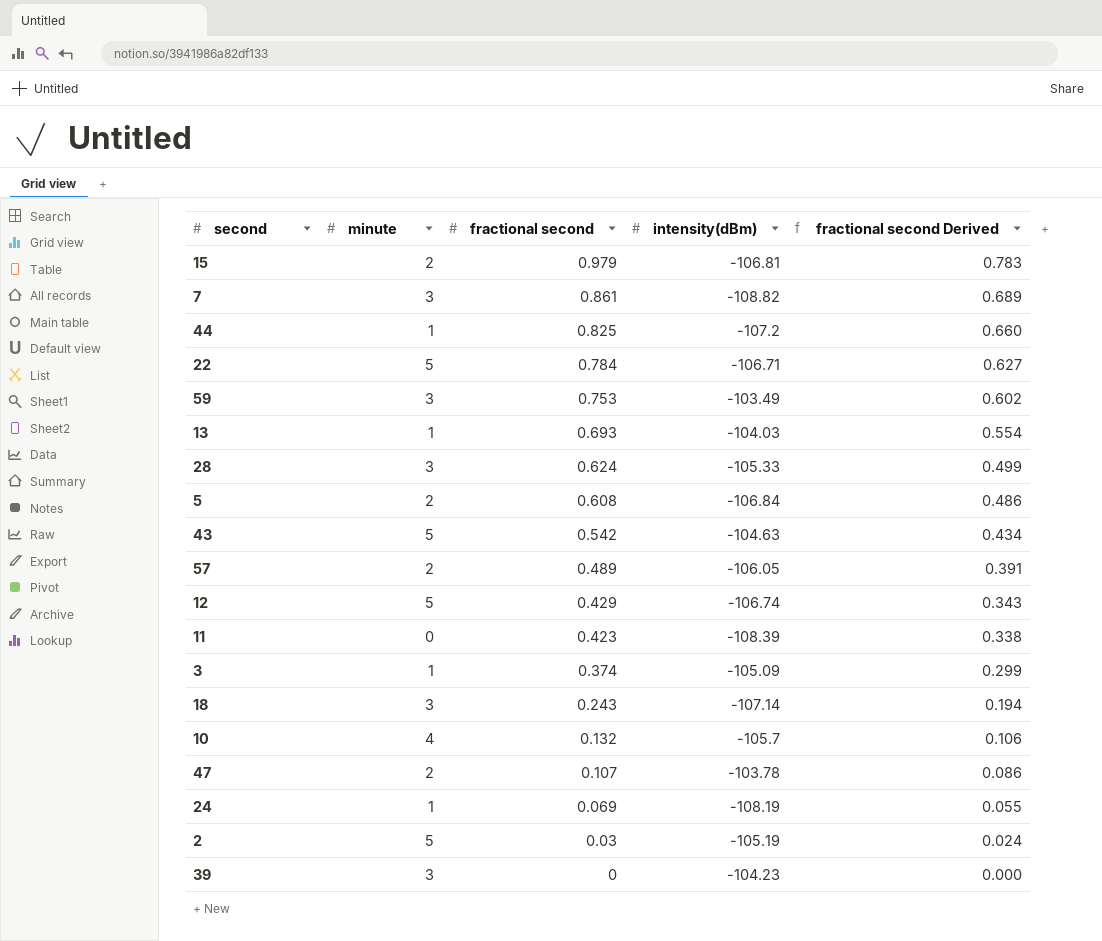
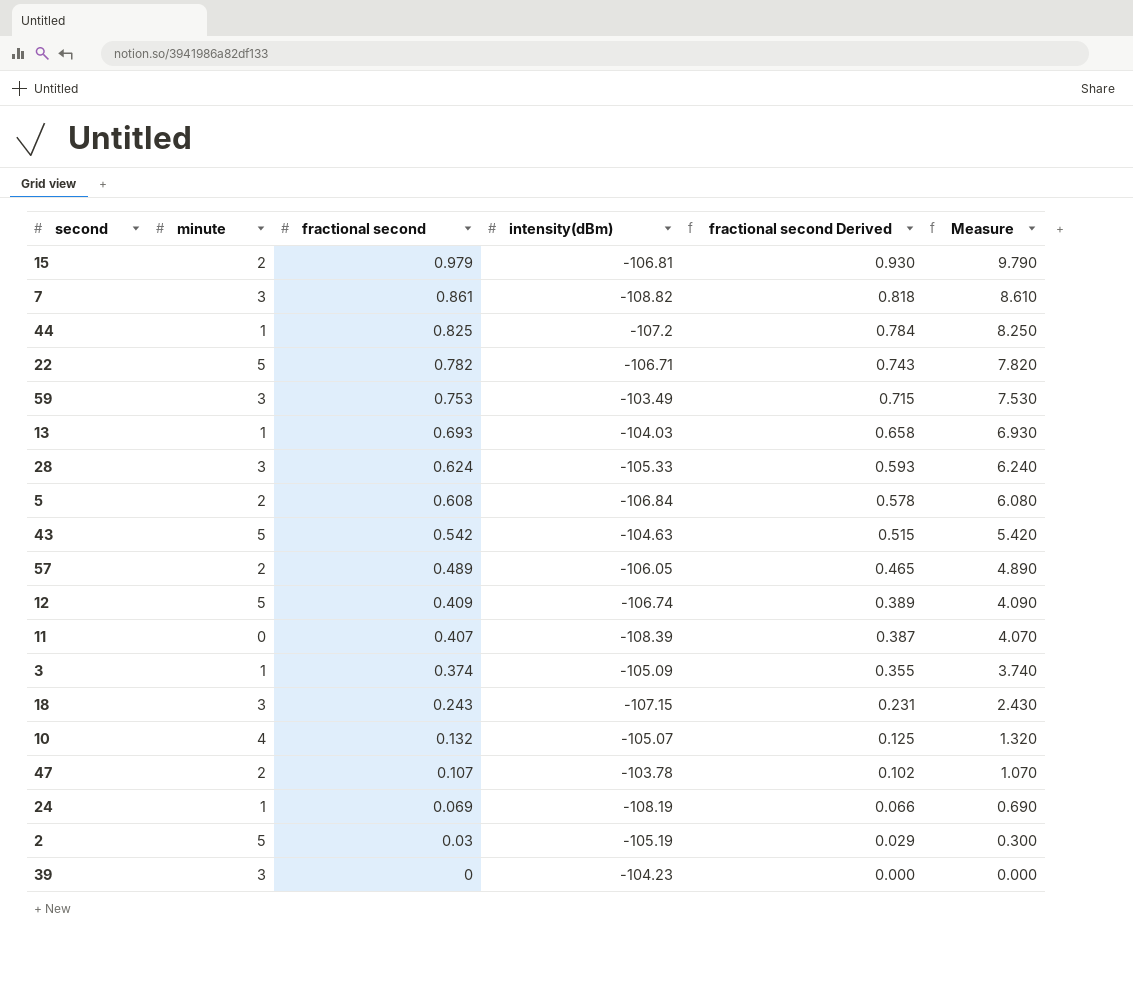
column fractional second Derived | formula: [fractional second] * 0.8 -> [fractional second] * 0.95
column Measure | formula: none -> [fractional second] * 10
22 | fractional second: 0.784 -> 0.782
12 | fractional second: 0.429 -> 0.409
11 | fractional second: 0.423 -> 0.407
18 | intensity(dBm): -107.14 -> -107.15
10 | intensity(dBm): -105.7 -> -105.07

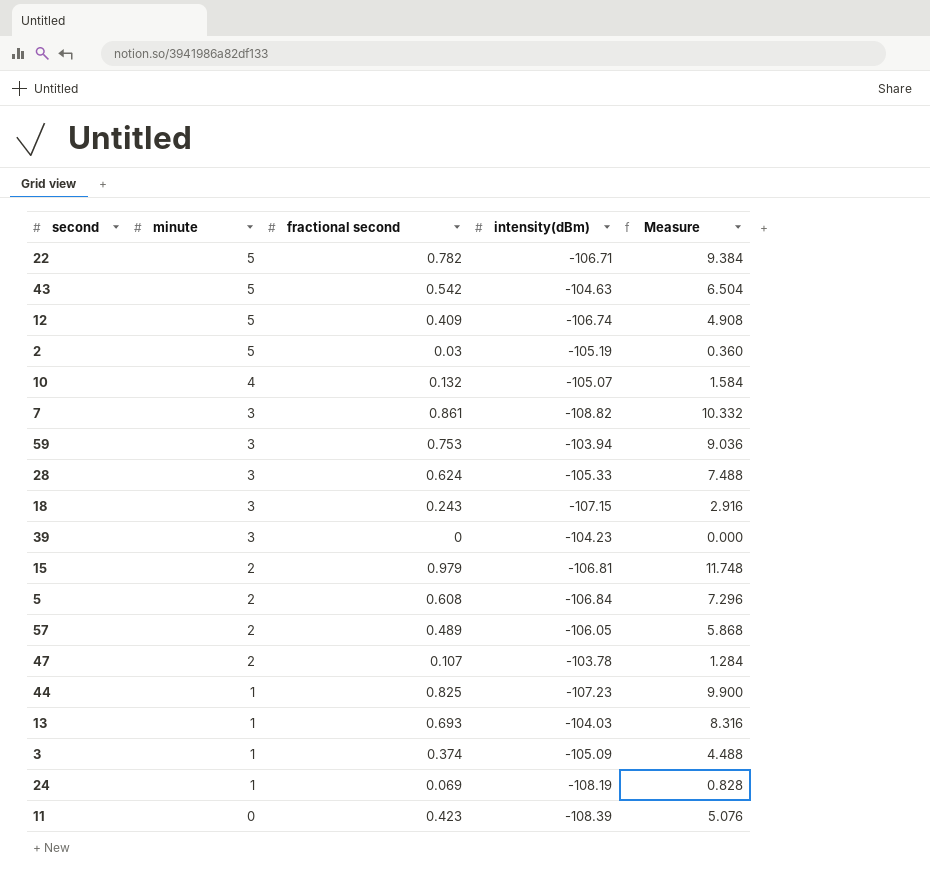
row order: fractional second descending -> minute descending
column fractional second Derived | formula: [fractional second] * 0.95 -> none
column Measure | formula: [fractional second] * 10 -> [fractional second] * 12
59 | intensity(dBm): -103.49 -> -103.94
44 | intensity(dBm): -107.2 -> -107.23
11 | fractional second: 0.407 -> 0.423

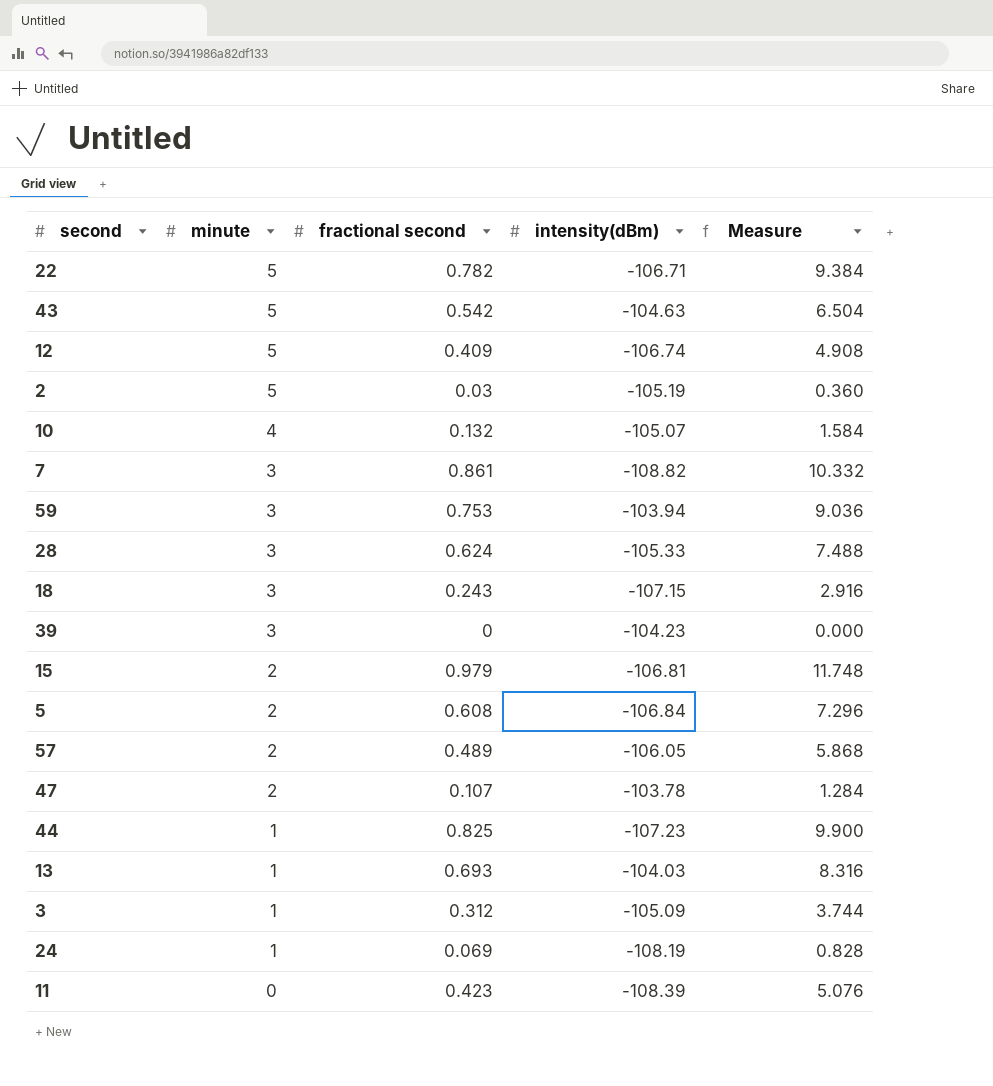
3 | fractional second: 0.374 -> 0.312
3 | Measure: 4.488 -> 3.744

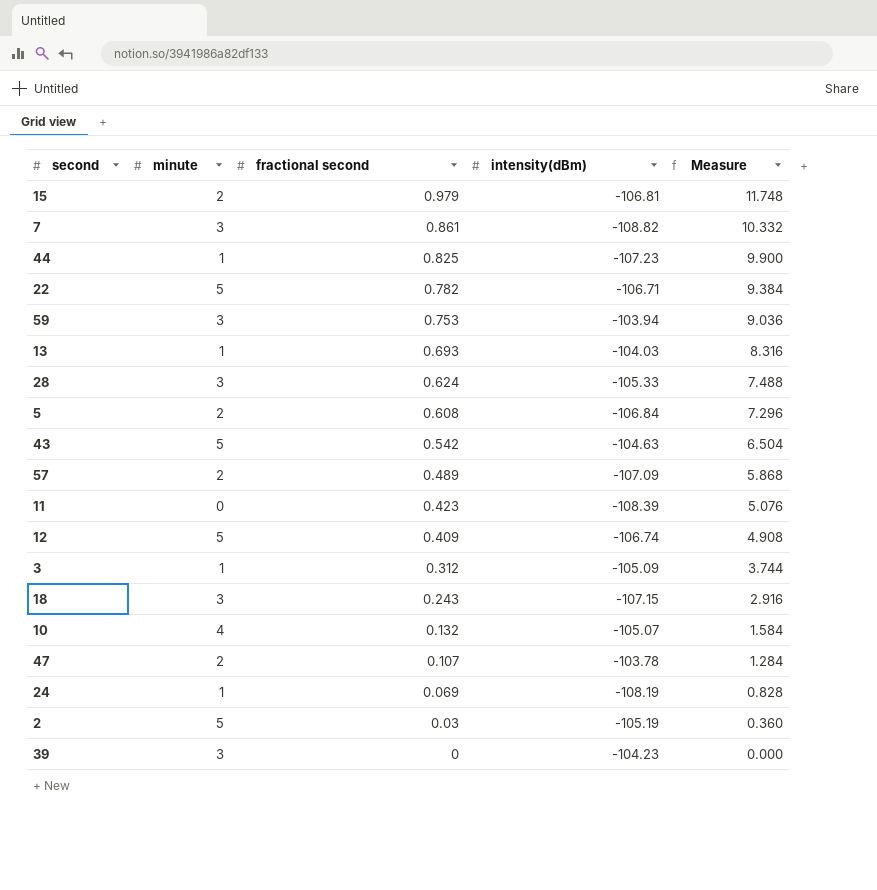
row order: minute descending -> fractional second descending
57 | intensity(dBm): -106.05 -> -107.09

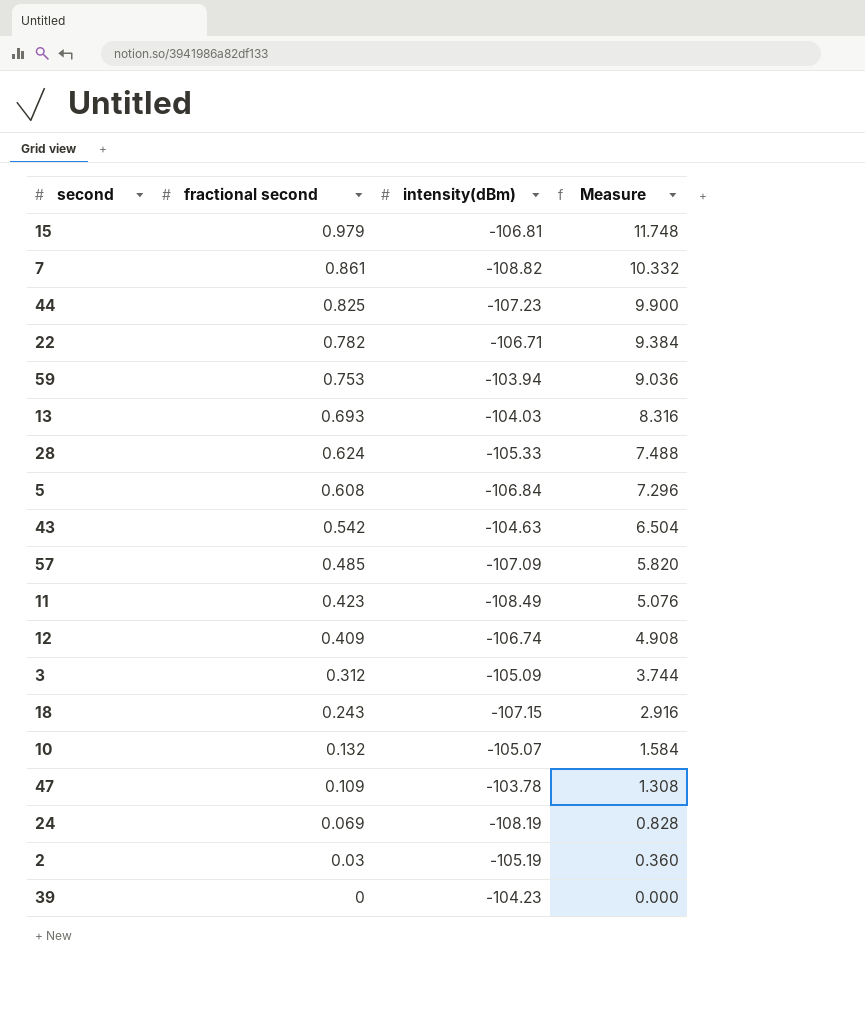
column minute | position: 2 -> none
57 | fractional second: 0.489 -> 0.485
57 | Measure: 5.868 -> 5.820
11 | intensity(dBm): -108.39 -> -108.49
47 | fractional second: 0.107 -> 0.109
47 | Measure: 1.284 -> 1.308

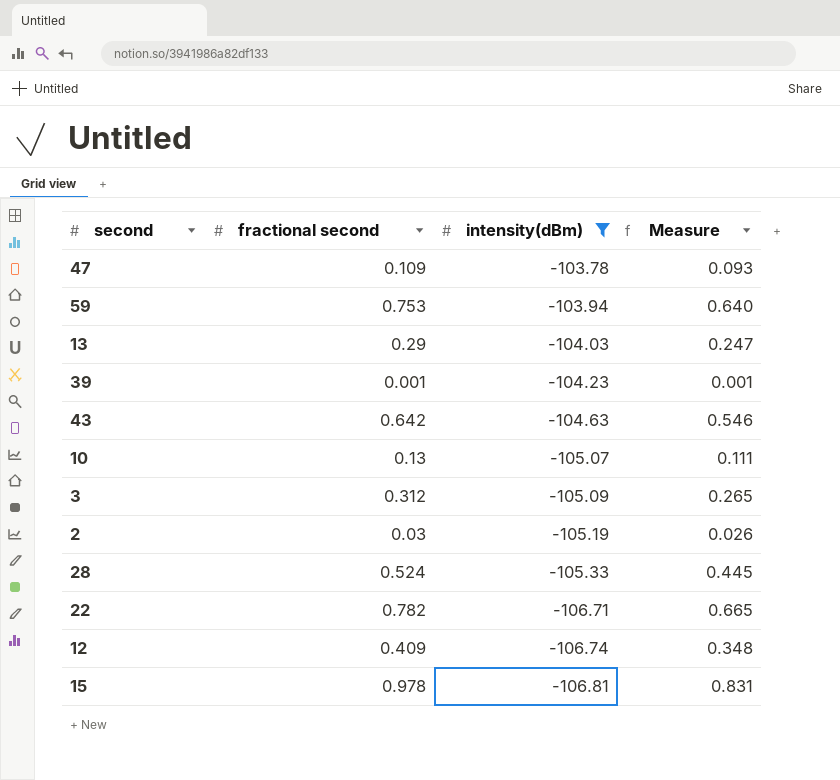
filter: none -> intensity(dBm) >= -106.81
row order: fractional second descending -> intensity(dBm) descending
column Measure | formula: [fractional second] * 12 -> [fractional second] * 0.85
13 | fractional second: 0.693 -> 0.29
39 | fractional second: 0 -> 0.001
43 | fractional second: 0.542 -> 0.642
10 | fractional second: 0.132 -> 0.13
28 | fractional second: 0.624 -> 0.524
15 | fractional second: 0.979 -> 0.978

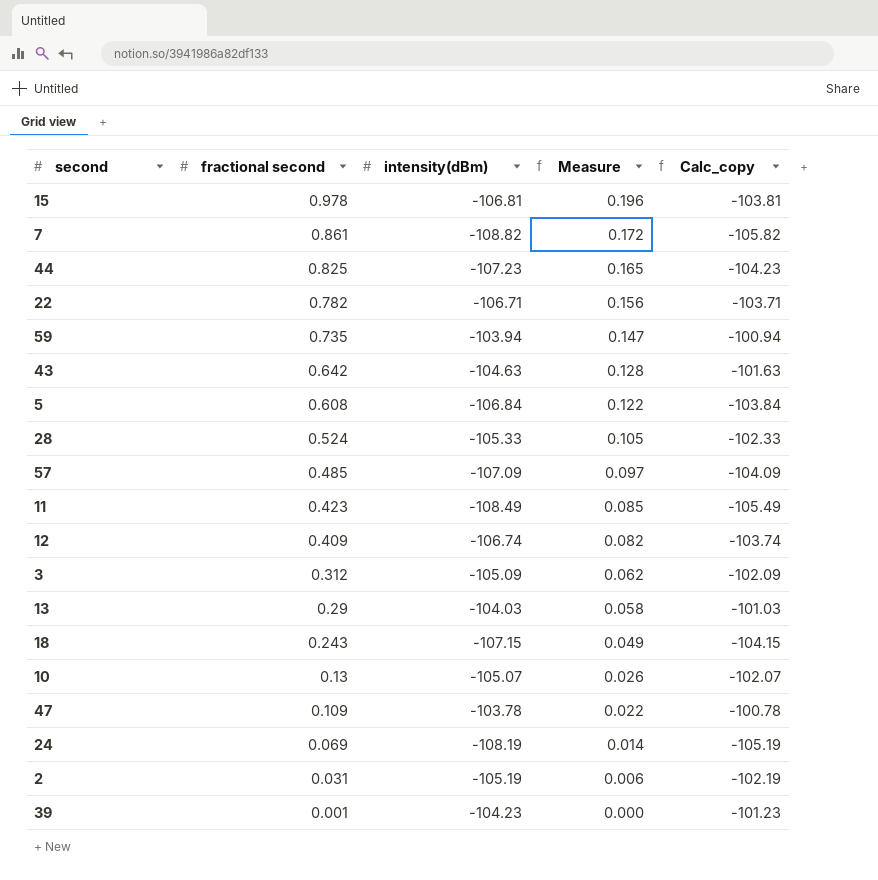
filter: intensity(dBm) >= -106.81 -> none
row order: intensity(dBm) descending -> fractional second descending
column Measure | formula: [fractional second] * 0.85 -> [fractional second] * 0.2
column Calc_copy | formula: none -> [intensity(dBm)] + 3
59 | fractional second: 0.753 -> 0.735
2 | fractional second: 0.03 -> 0.031

